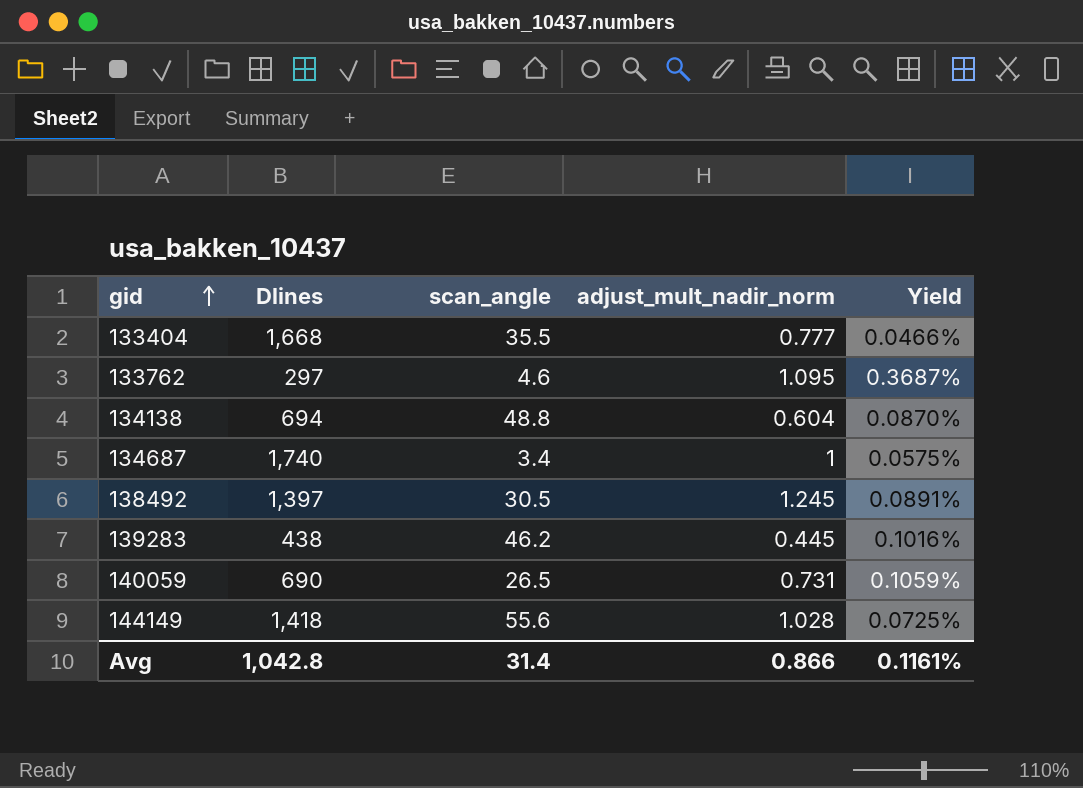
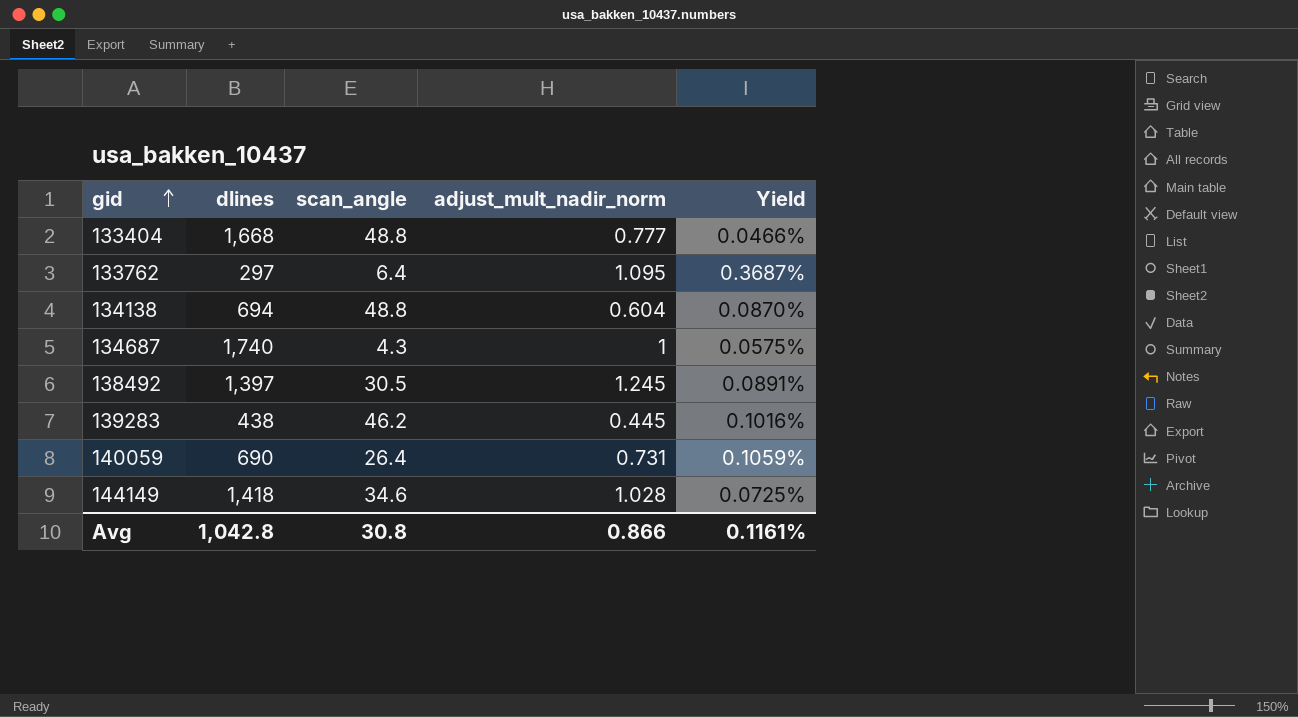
column name: Dlines -> dlines
133404 | scan_angle: 35.5 -> 48.8
133762 | scan_angle: 4.6 -> 6.4
134687 | scan_angle: 3.4 -> 4.3
140059 | scan_angle: 26.5 -> 26.4
144149 | scan_angle: 55.6 -> 34.6
Avg | scan_angle: 31.4 -> 30.8

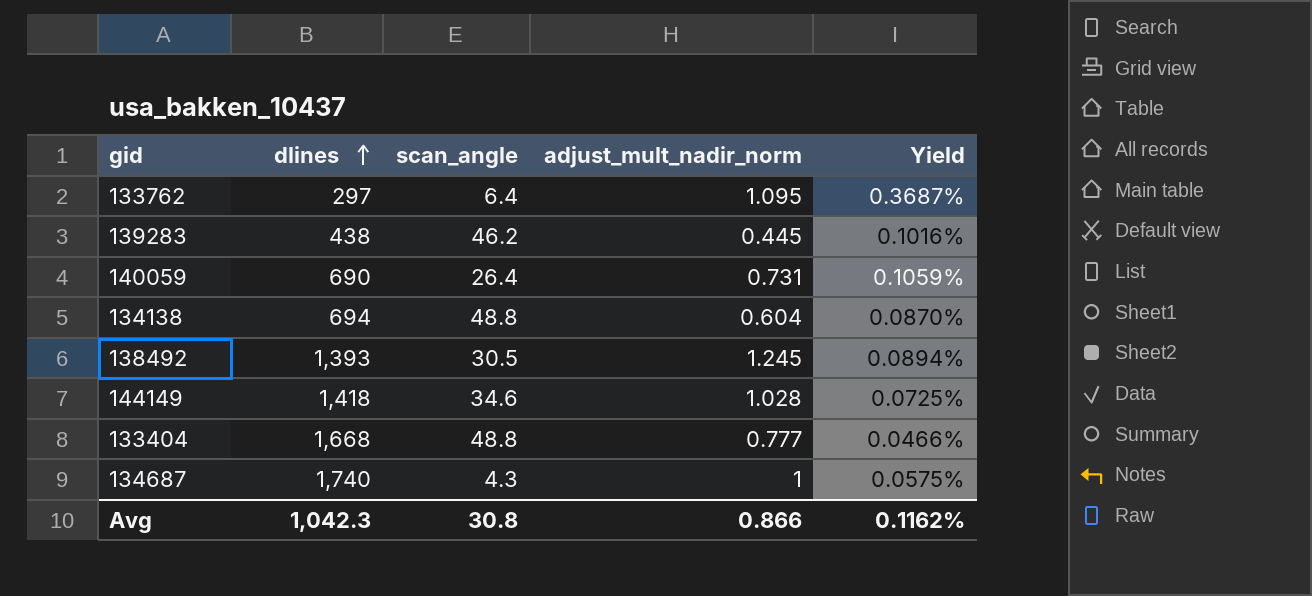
row order: gid ascending -> dlines ascending
138492 | dlines: 1,397 -> 1,393
138492 | Yield: 0.0891% -> 0.0894%
Avg | dlines: 1,042.8 -> 1,042.3
Avg | Yield: 0.1161% -> 0.1162%

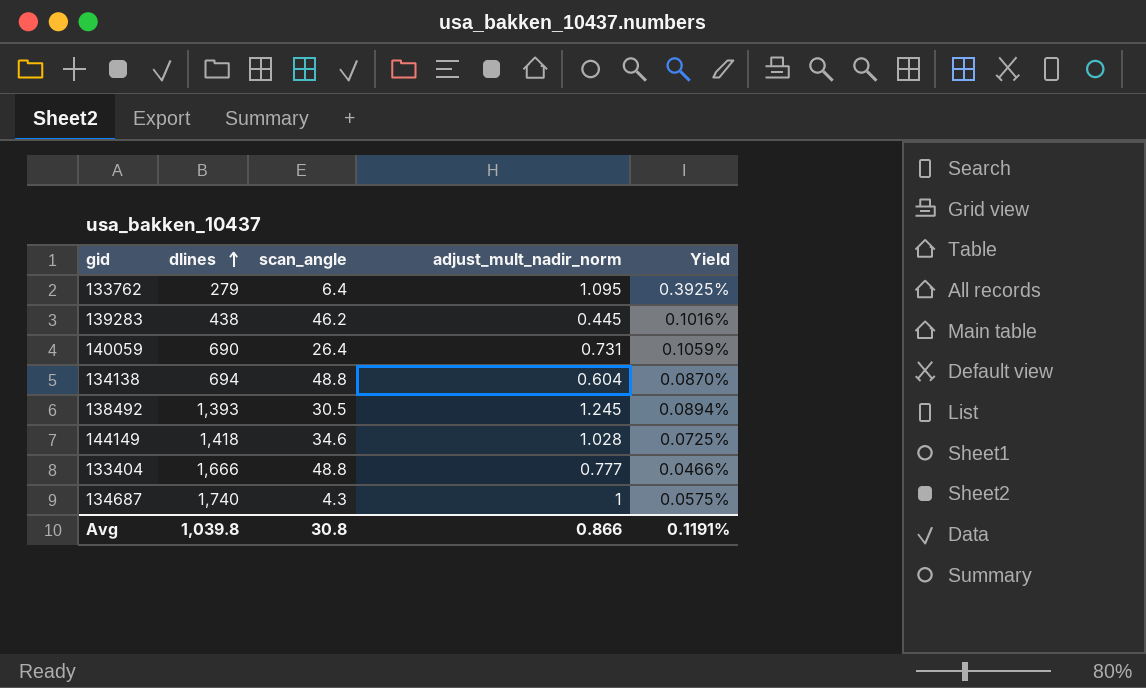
133762 | dlines: 297 -> 279
133762 | Yield: 0.3687% -> 0.3925%
133404 | dlines: 1,668 -> 1,666
Avg | dlines: 1,042.3 -> 1,039.8
Avg | Yield: 0.1162% -> 0.1191%

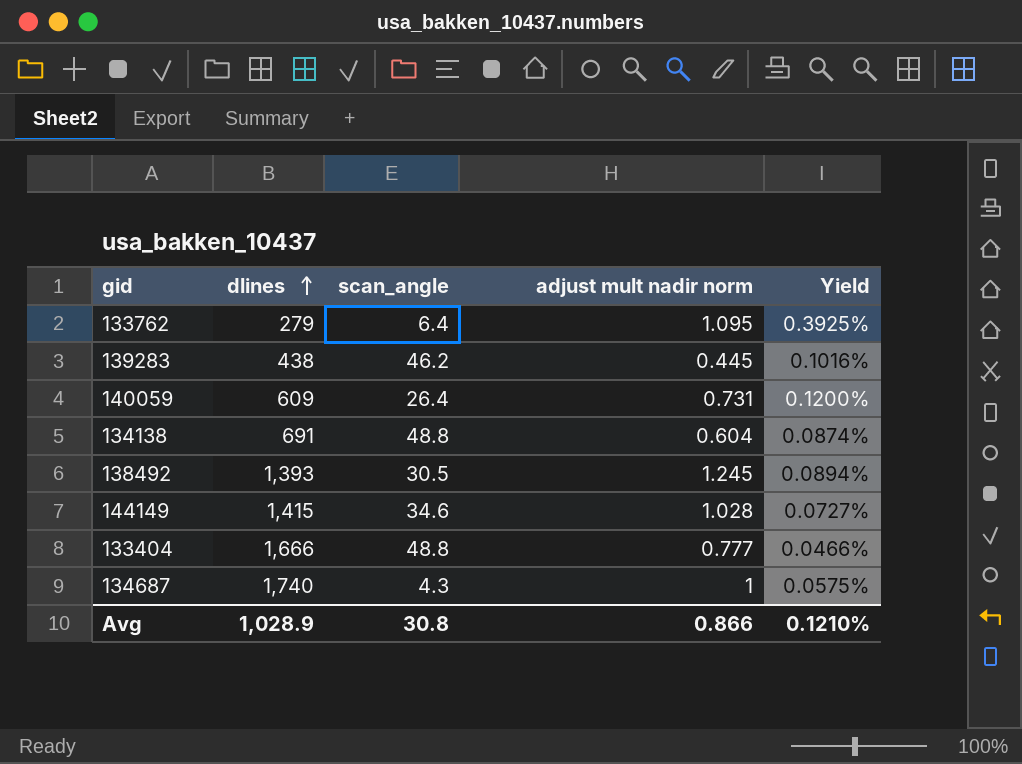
column name: adjust_mult_nadir_norm -> adjust mult nadir norm
140059 | dlines: 690 -> 609
140059 | Yield: 0.1059% -> 0.1200%
134138 | dlines: 694 -> 691
134138 | Yield: 0.0870% -> 0.0874%
144149 | dlines: 1,418 -> 1,415
144149 | Yield: 0.0725% -> 0.0727%
Avg | dlines: 1,039.8 -> 1,028.9
Avg | Yield: 0.1191% -> 0.1210%

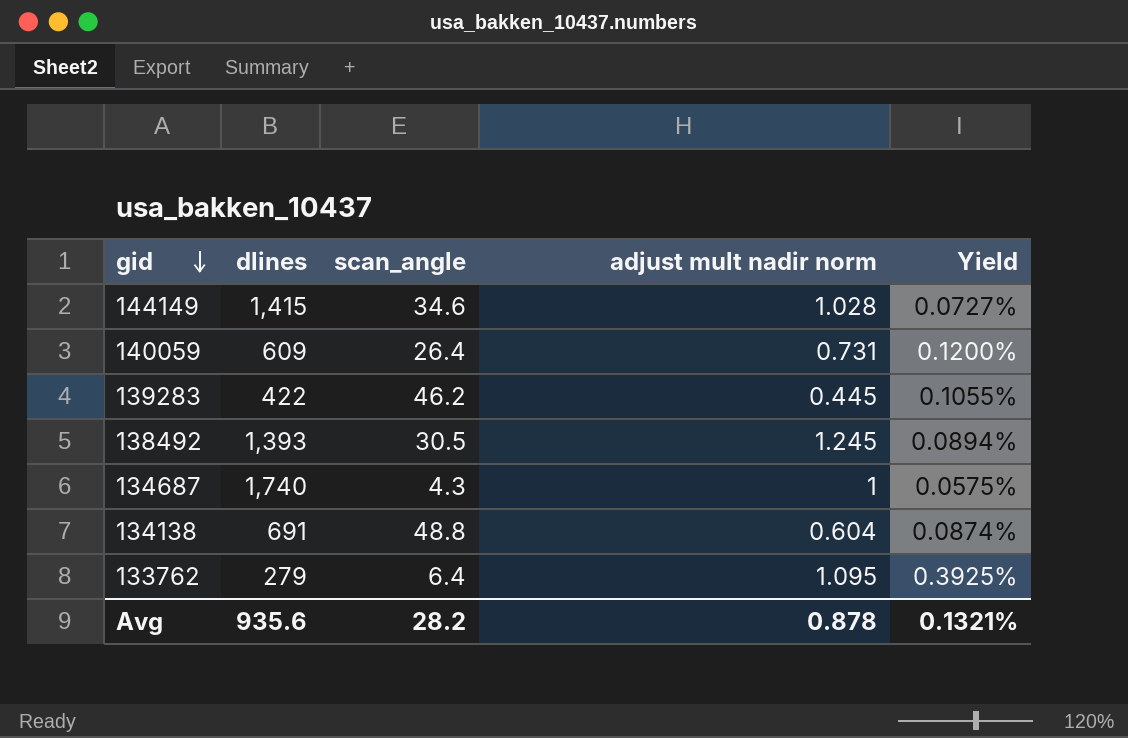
row order: dlines ascending -> gid descending
row 133404: 1,666 | 48.8 | 0.777 | 0.0466% -> none
139283 | dlines: 438 -> 422
139283 | Yield: 0.1016% -> 0.1055%
Avg | dlines: 1,028.9 -> 935.6
Avg | scan_angle: 30.8 -> 28.2
Avg | adjust mult nadir norm: 0.866 -> 0.878
Avg | Yield: 0.1210% -> 0.1321%

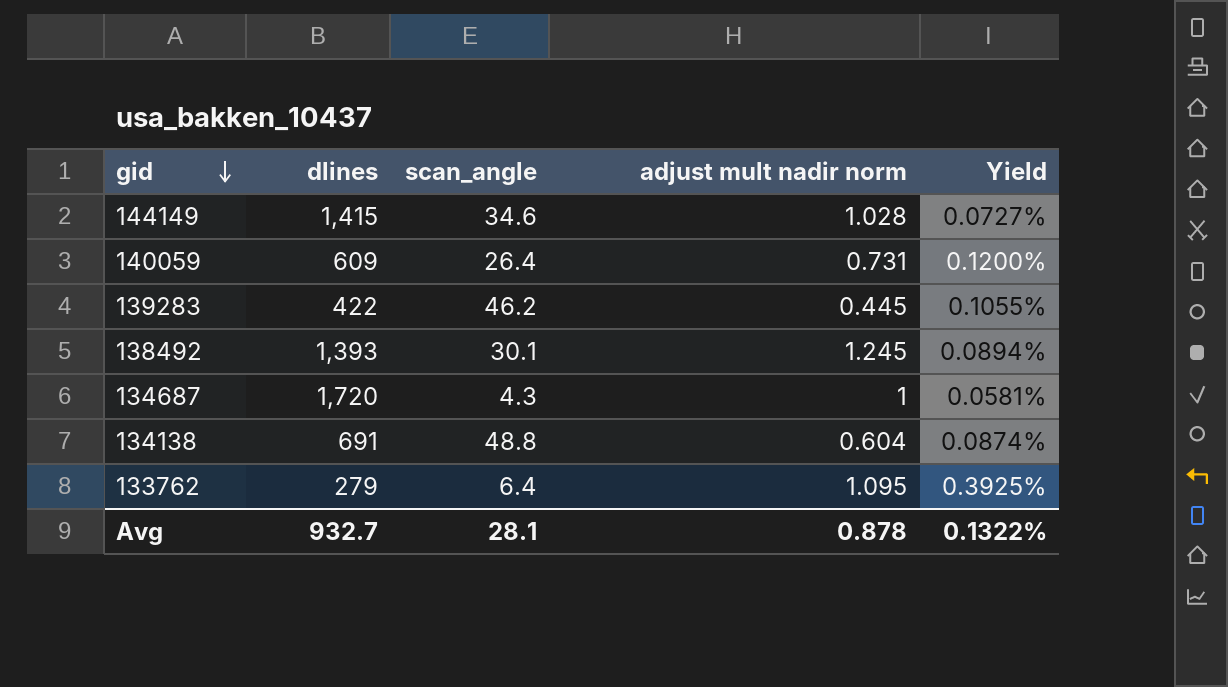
138492 | scan_angle: 30.5 -> 30.1
134687 | dlines: 1,740 -> 1,720
134687 | Yield: 0.0575% -> 0.0581%
Avg | dlines: 935.6 -> 932.7
Avg | scan_angle: 28.2 -> 28.1
Avg | Yield: 0.1321% -> 0.1322%

